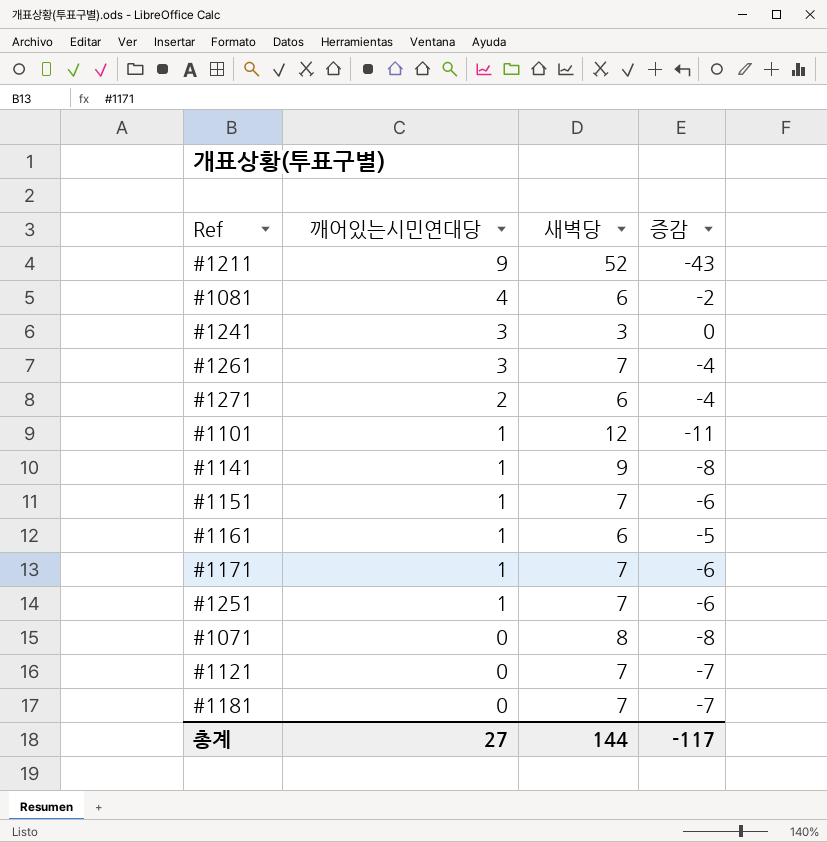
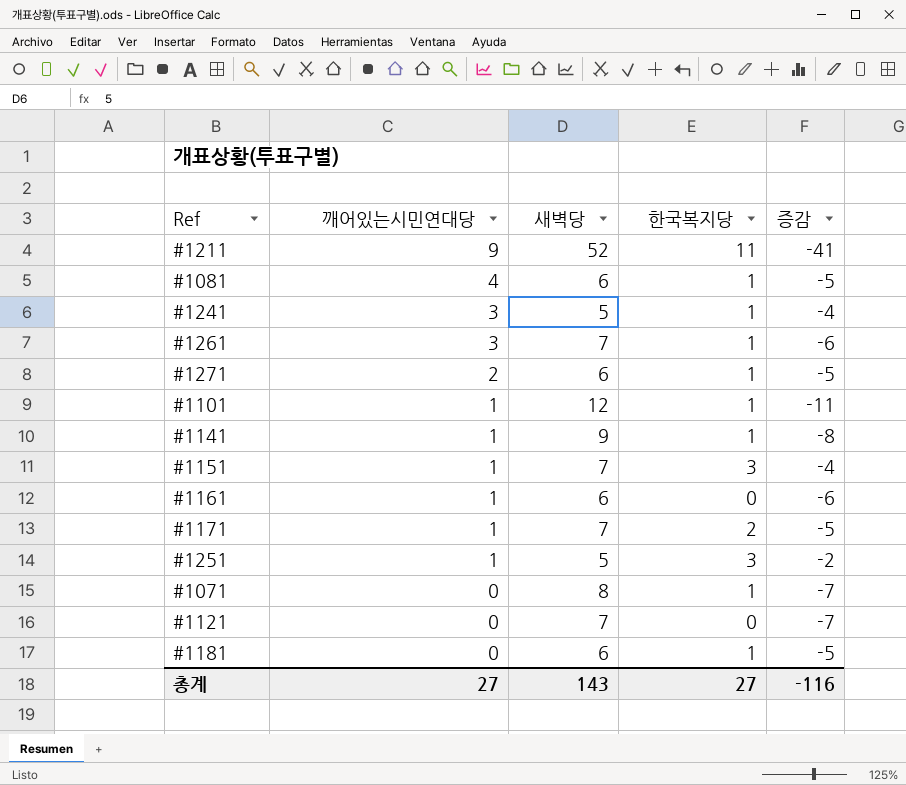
column 한국복지당 | position: none -> 4
column 증감 | formula: [깨어있는시민연대당] - [새벽당] -> [한국복지당] - [새벽당]
#1241 | 새벽당: 3 -> 5
#1251 | 새벽당: 7 -> 5
#1181 | 새벽당: 7 -> 6
총계 | 새벽당: 144 -> 143
총계 | 증감: -117 -> -116

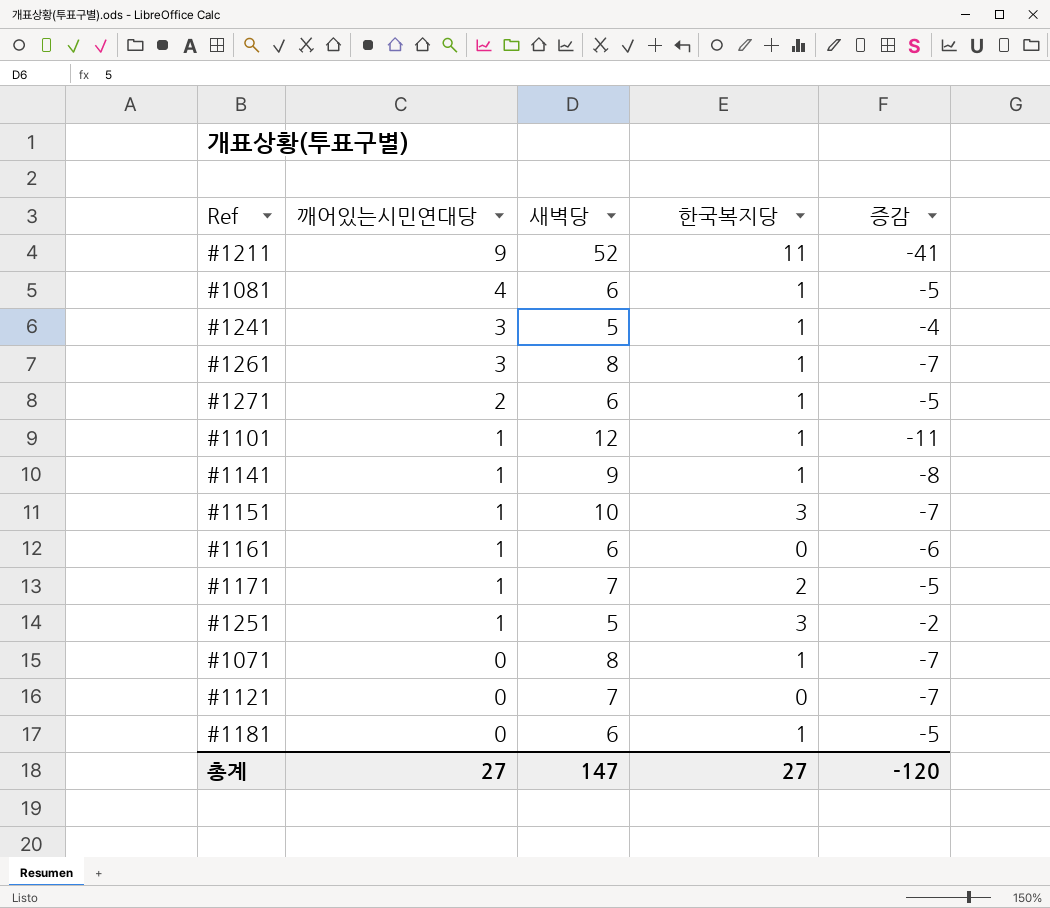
#1261 | 새벽당: 7 -> 8
#1261 | 증감: -6 -> -7
#1151 | 새벽당: 7 -> 10
#1151 | 증감: -4 -> -7
총계 | 새벽당: 143 -> 147
총계 | 증감: -116 -> -120

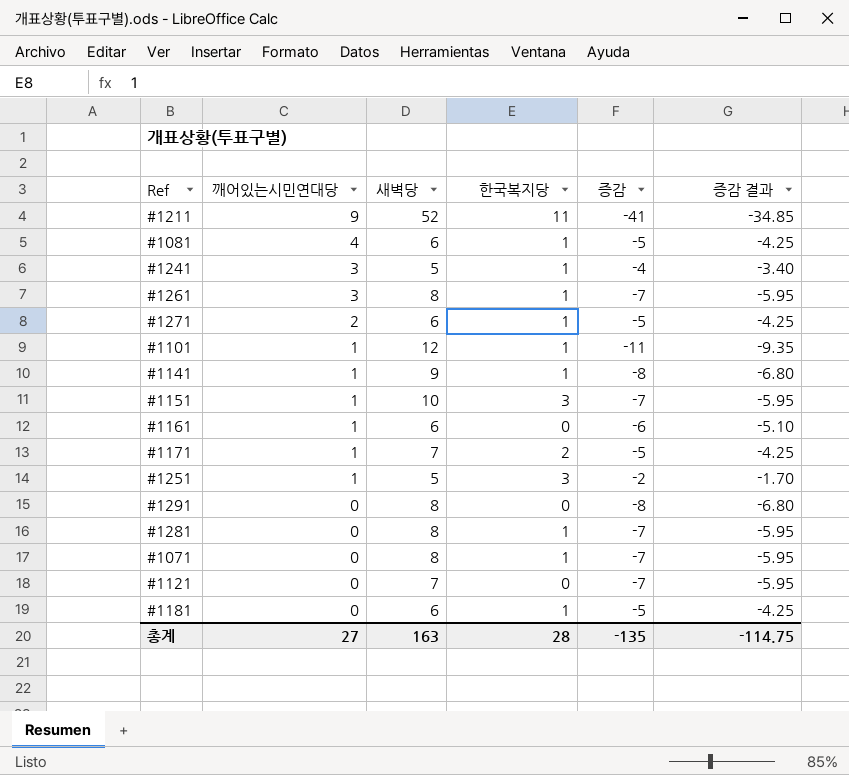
column 증감 결과 | formula: none -> [증감] * 0.85
row #1291: none -> 0 | 8 | 0 | -8 | -6.80
row #1281: none -> 0 | 8 | 1 | -7 | -5.95
총계 | 새벽당: 147 -> 163
총계 | 한국복지당: 27 -> 28
총계 | 증감: -120 -> -135

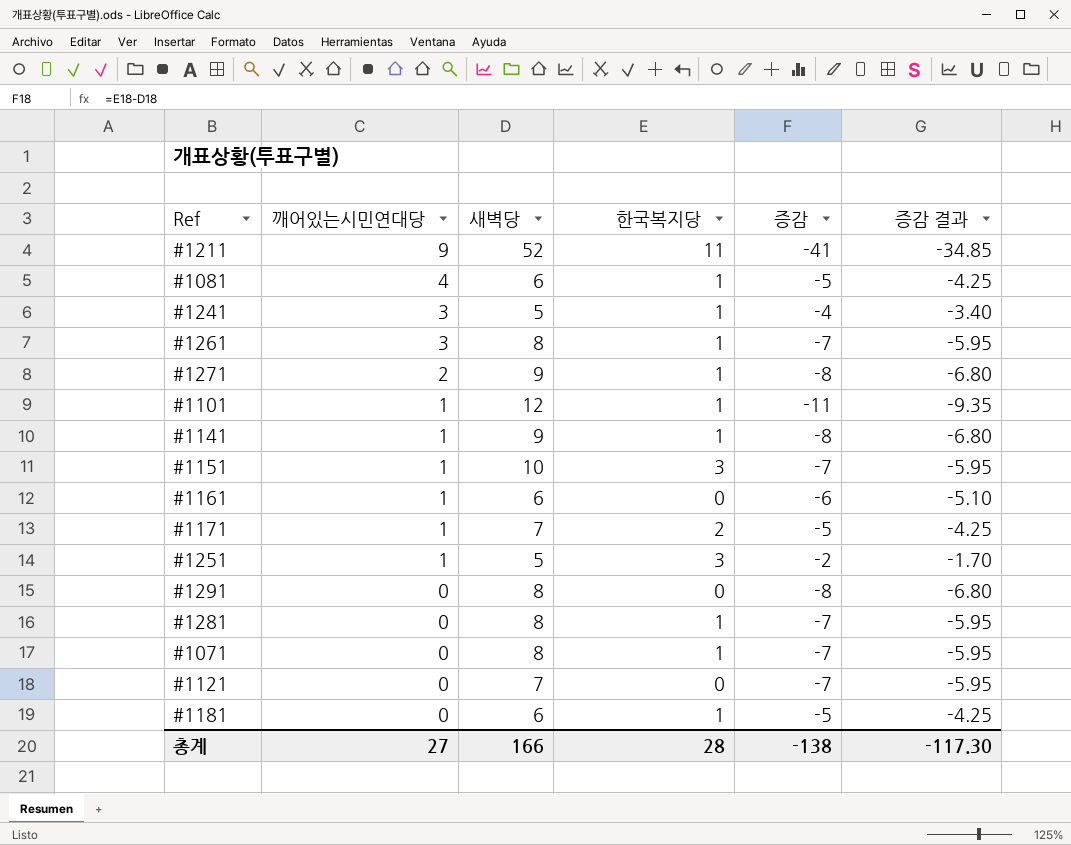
#1271 | 새벽당: 6 -> 9
#1271 | 증감: -5 -> -8
#1271 | 증감 결과: -4.25 -> -6.80
총계 | 새벽당: 163 -> 166
총계 | 증감: -135 -> -138
총계 | 증감 결과: -114.75 -> -117.30

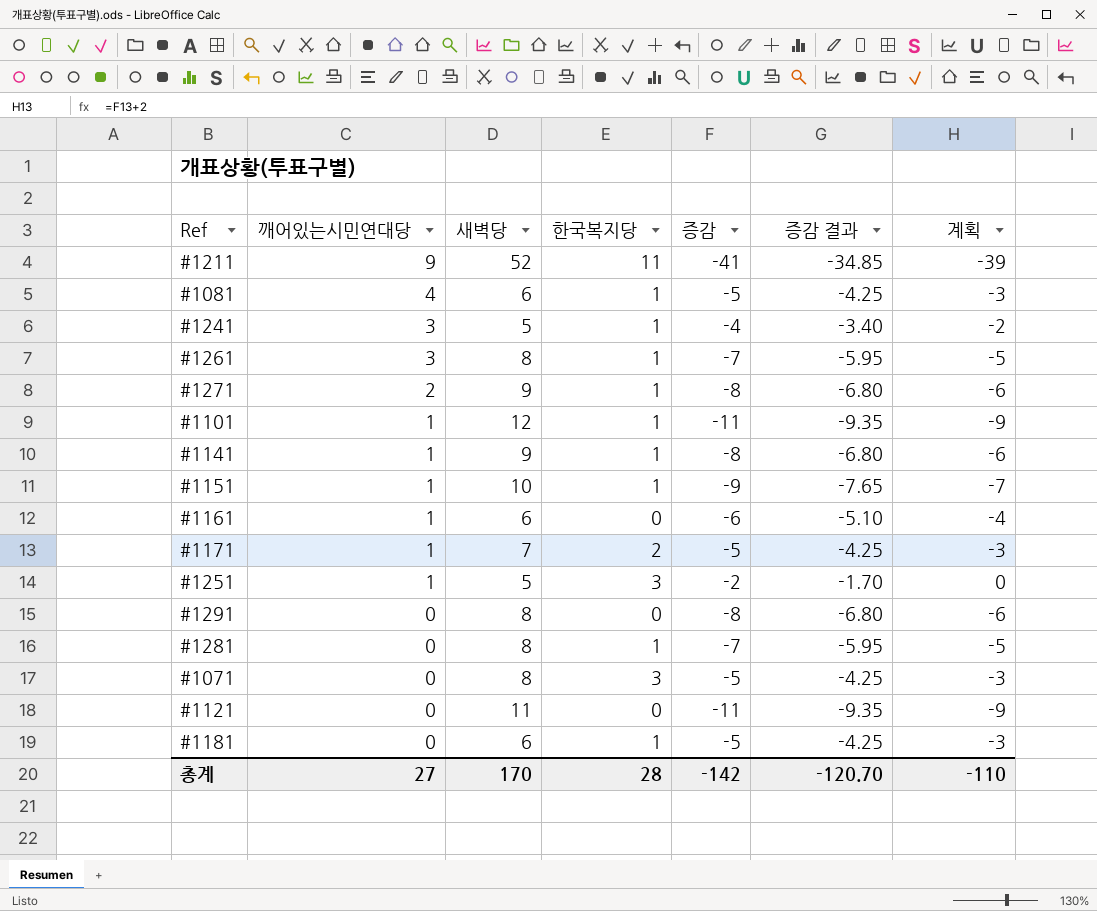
column 계획 | formula: none -> [증감] + 2
#1151 | 한국복지당: 3 -> 1
#1151 | 증감: -7 -> -9
#1151 | 증감 결과: -5.95 -> -7.65
#1071 | 한국복지당: 1 -> 3
#1071 | 증감: -7 -> -5
#1071 | 증감 결과: -5.95 -> -4.25
#1121 | 새벽당: 7 -> 11
#1121 | 증감: -7 -> -11
#1121 | 증감 결과: -5.95 -> -9.35
총계 | 새벽당: 166 -> 170
총계 | 증감: -138 -> -142
총계 | 증감 결과: -117.30 -> -120.70

